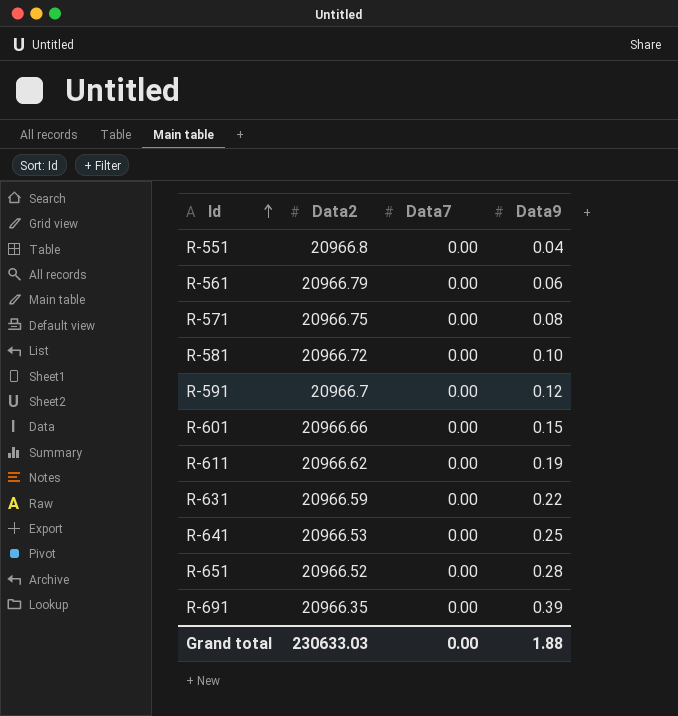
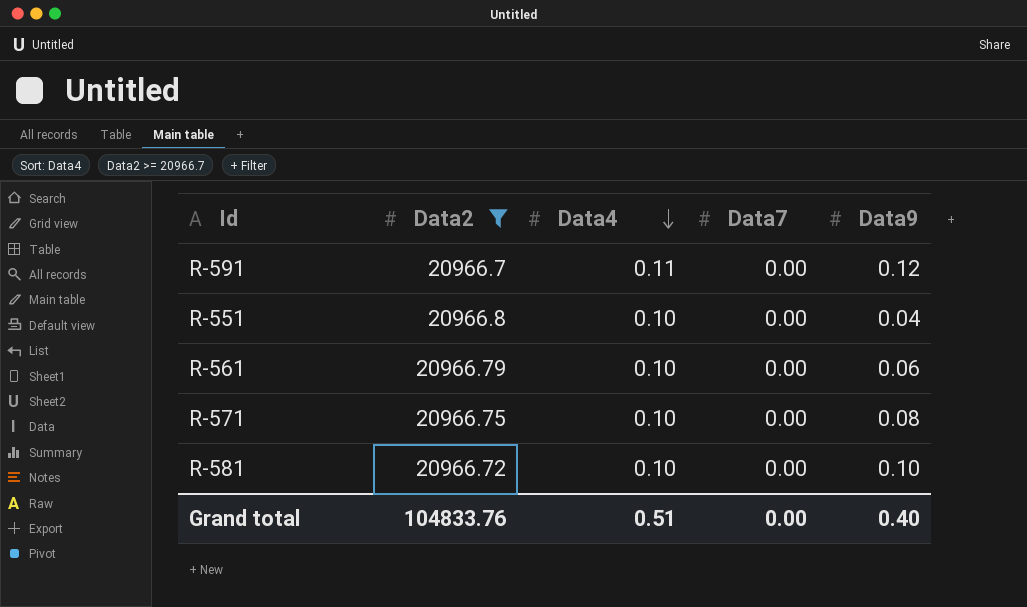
filter: none -> Data2 >= 20966.7
row order: Id ascending -> Data4 descending
column Data4 | position: none -> 3
Grand total | Data2: 230633.03 -> 104833.76
Grand total | Data9: 1.88 -> 0.40

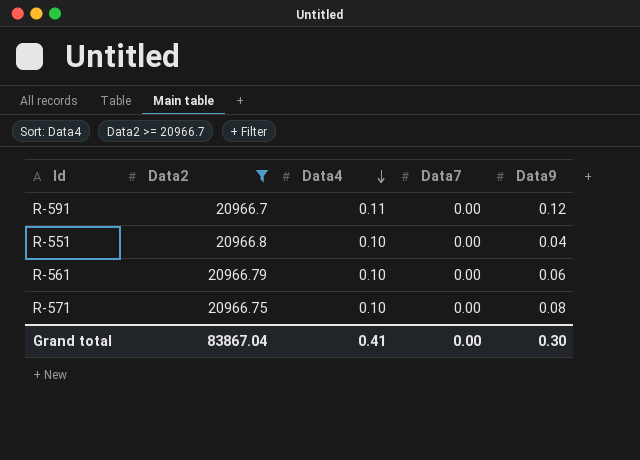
row R-581: 20966.72 | 0.10 | 0.00 | 0.10 -> none
Grand total | Data2: 104833.76 -> 83867.04
Grand total | Data4: 0.51 -> 0.41
Grand total | Data9: 0.40 -> 0.30

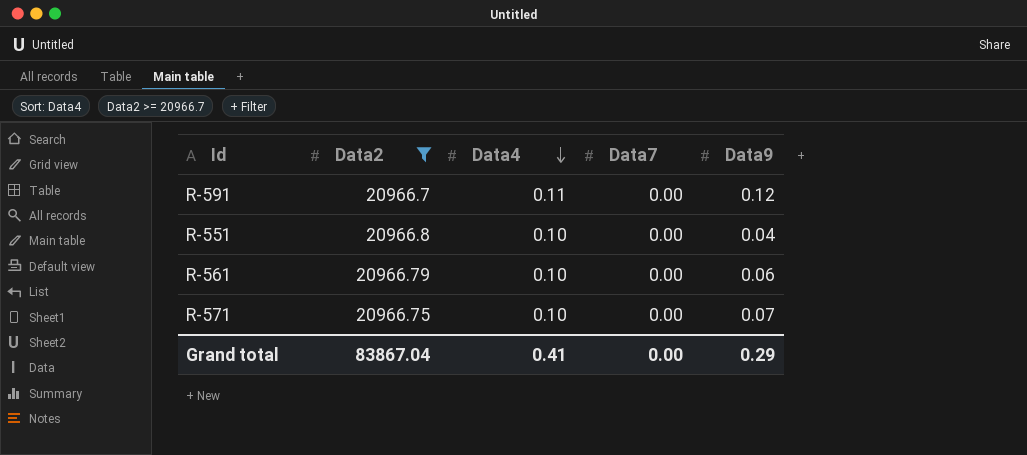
R-571 | Data9: 0.08 -> 0.07
Grand total | Data9: 0.30 -> 0.29

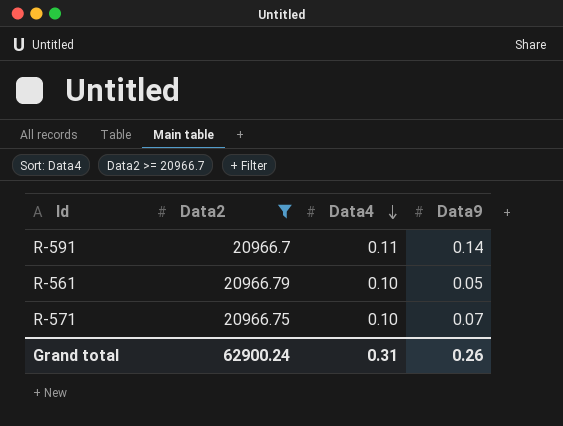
column Data7 | position: 4 -> none
row R-551: 20966.8 | 0.10 | 0.00 | 0.04 -> none
R-591 | Data9: 0.12 -> 0.14
R-561 | Data9: 0.06 -> 0.05
Grand total | Data2: 83867.04 -> 62900.24
Grand total | Data4: 0.41 -> 0.31
Grand total | Data9: 0.29 -> 0.26

